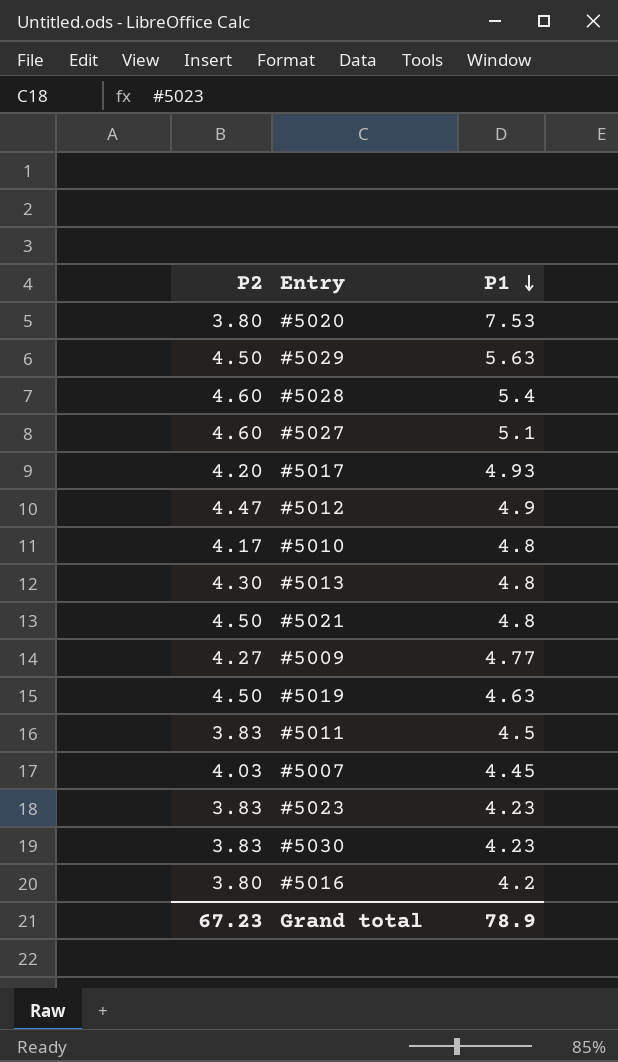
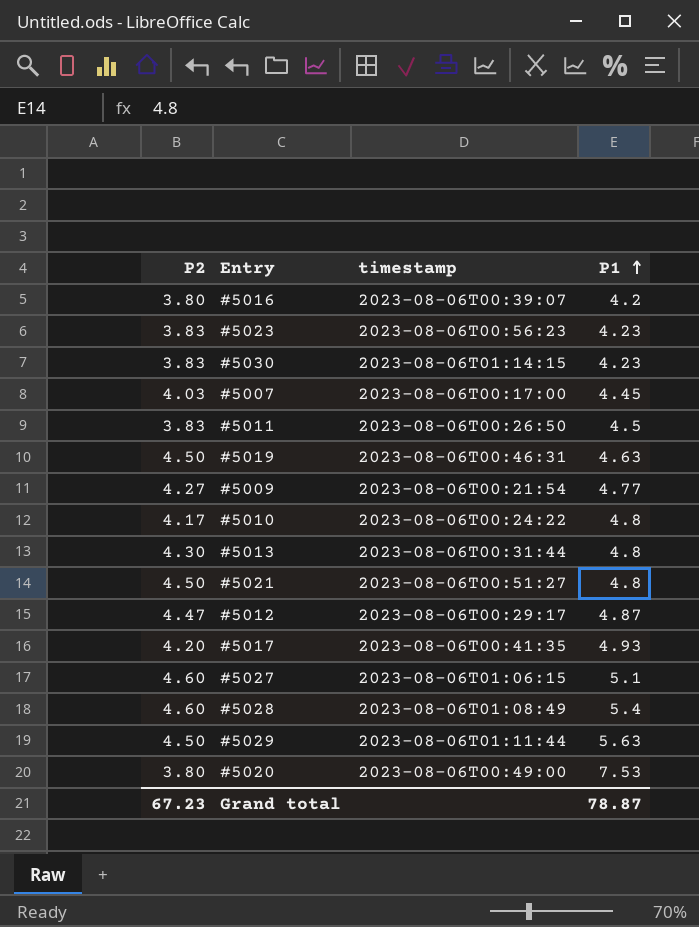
row order: P1 descending -> P1 ascending
column timestamp | position: none -> 3
#5012 | P1: 4.9 -> 4.87
Grand total | P1: 78.9 -> 78.87

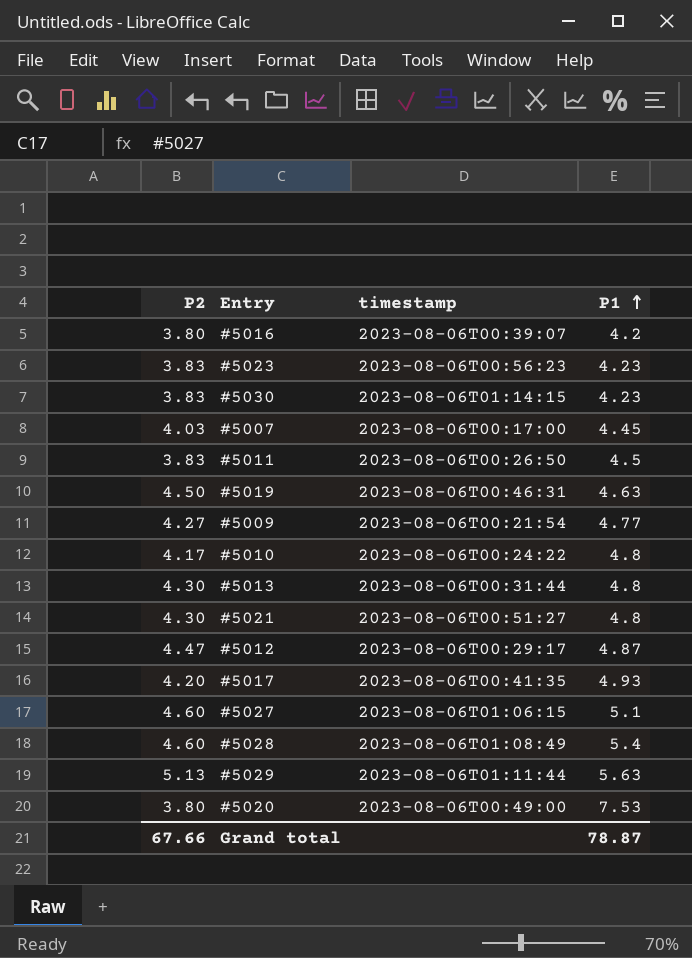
#5021 | P2: 4.50 -> 4.30
#5029 | P2: 4.50 -> 5.13
Grand total | P2: 67.23 -> 67.66

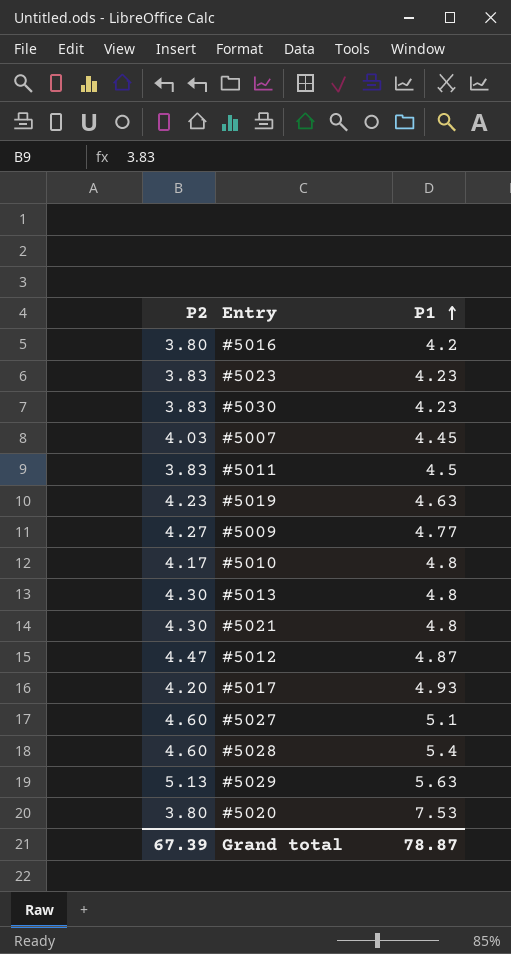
column timestamp | position: 3 -> none
#5019 | P2: 4.50 -> 4.23
Grand total | P2: 67.66 -> 67.39

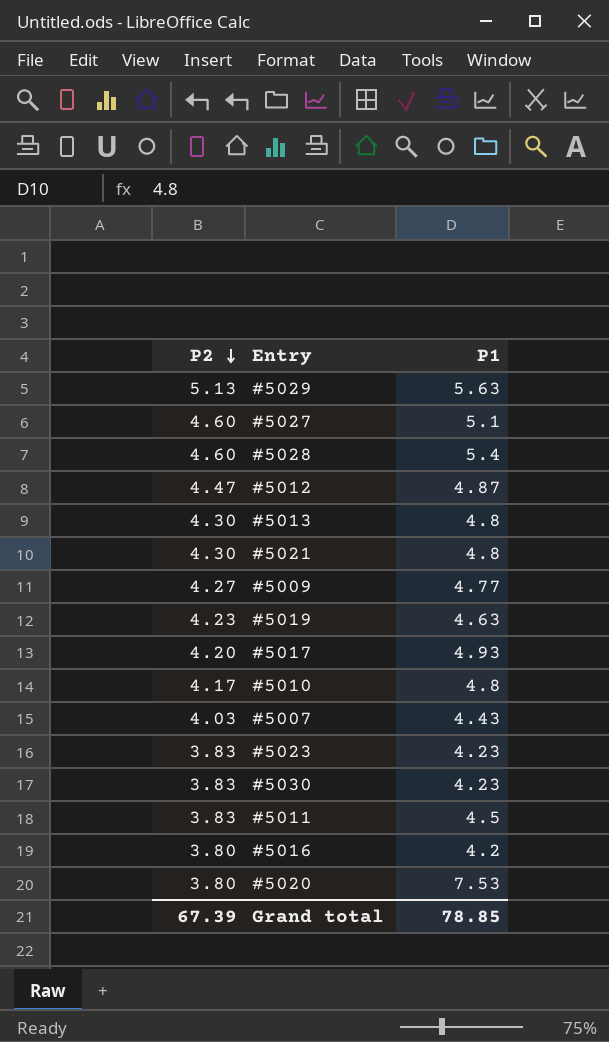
row order: P1 ascending -> P2 descending
#5007 | P1: 4.45 -> 4.43
Grand total | P1: 78.87 -> 78.85

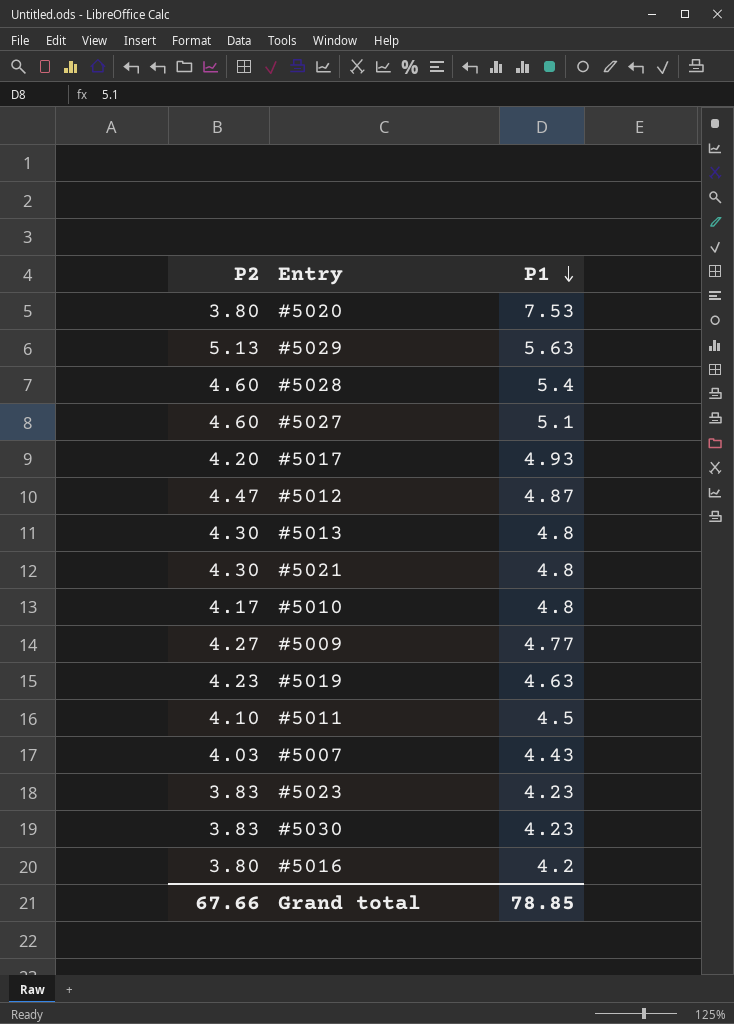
row order: P2 descending -> P1 descending
#5011 | P2: 3.83 -> 4.10
Grand total | P2: 67.39 -> 67.66

